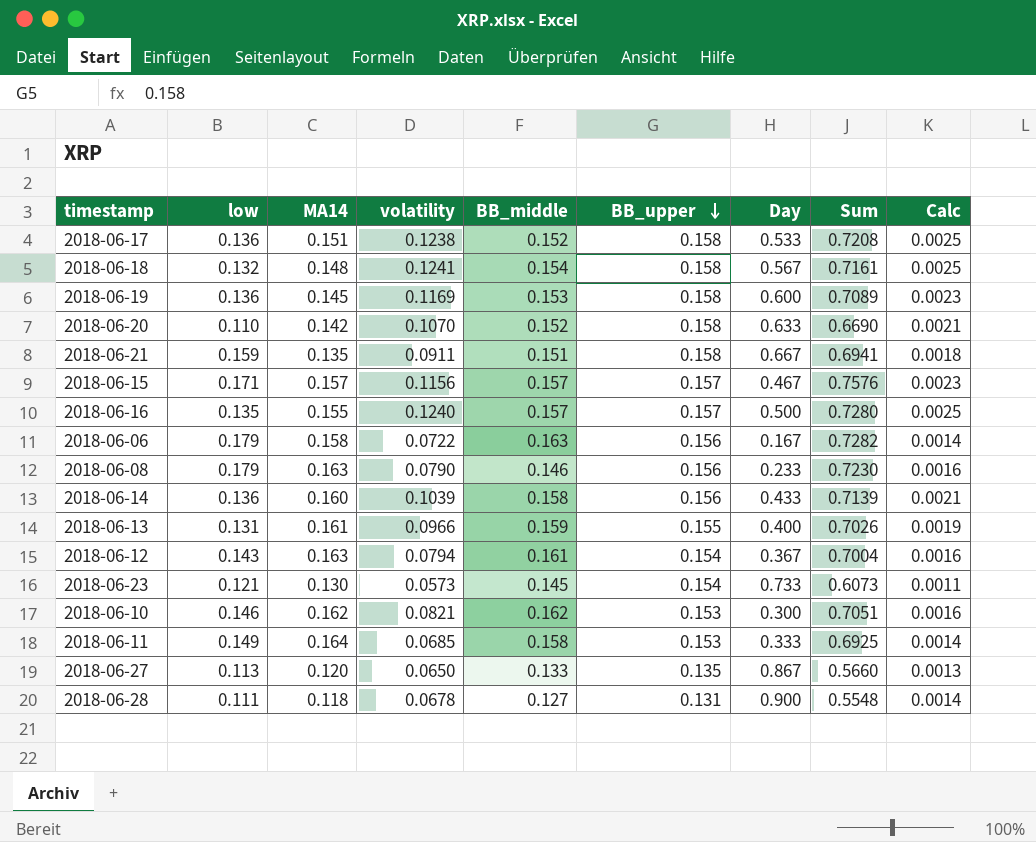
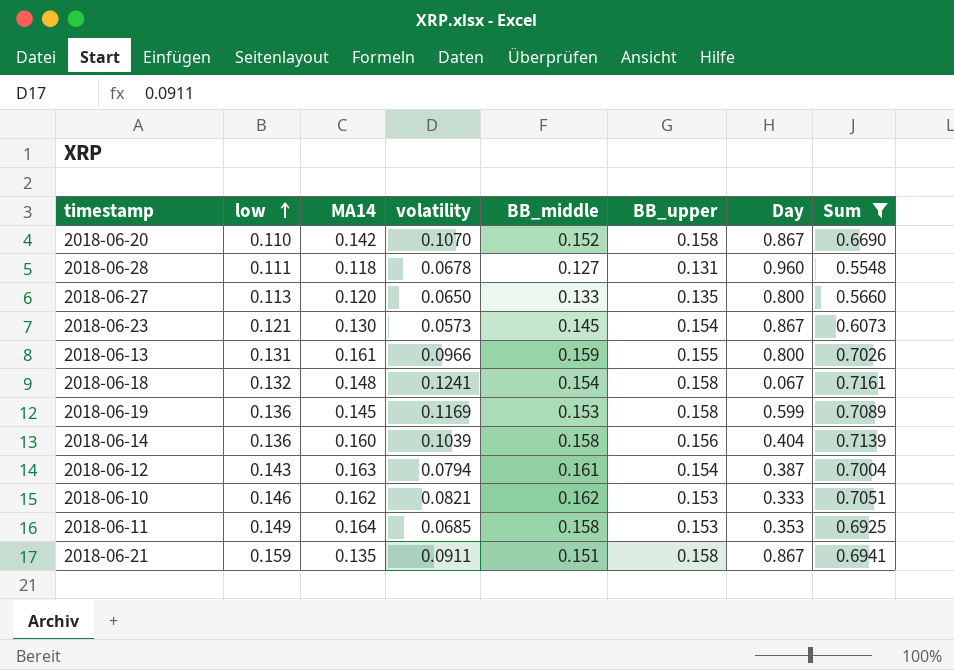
filter: none -> Sum <= 0.7161
row order: BB_upper descending -> low ascending
column Calc | formula: [volatility] * 0.02 -> none
2018-06-20 | Day: 0.633 -> 0.867
2018-06-28 | Day: 0.900 -> 0.960
2018-06-27 | Day: 0.867 -> 0.800
2018-06-23 | Day: 0.733 -> 0.867
2018-06-13 | Day: 0.400 -> 0.800
2018-06-18 | Day: 0.567 -> 0.067
2018-06-19 | Day: 0.600 -> 0.599
2018-06-14 | Day: 0.433 -> 0.404
2018-06-12 | Day: 0.367 -> 0.387
2018-06-10 | Day: 0.300 -> 0.333
2018-06-11 | Day: 0.333 -> 0.353
2018-06-21 | Day: 0.667 -> 0.867

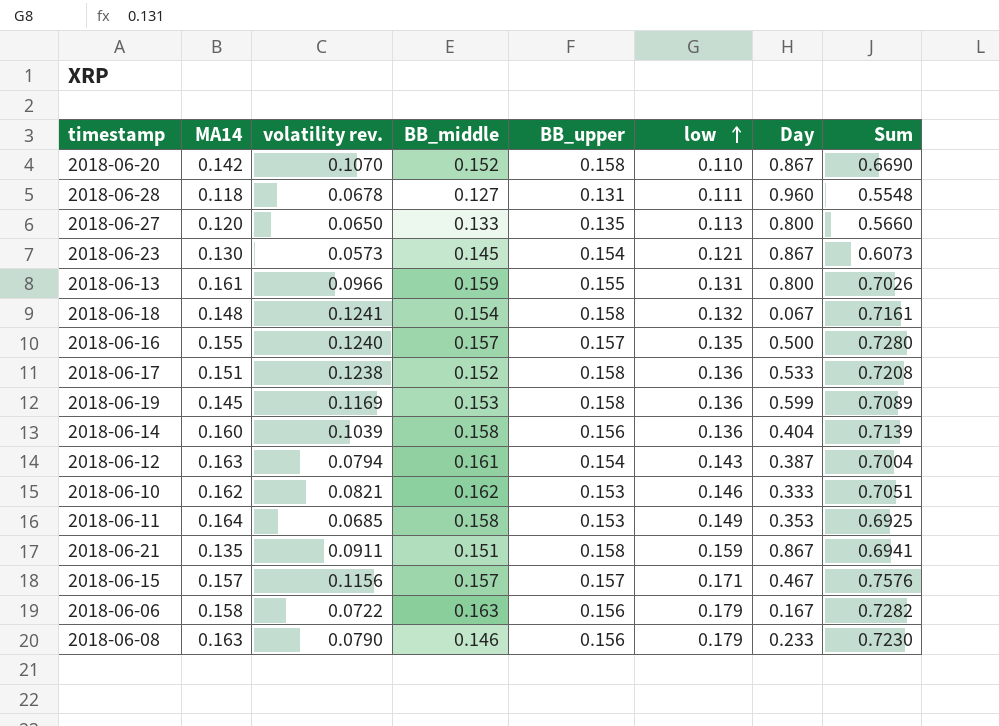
filter: Sum <= 0.7161 -> none
column name: volatility -> volatility rev.
column low | position: 2 -> 6

